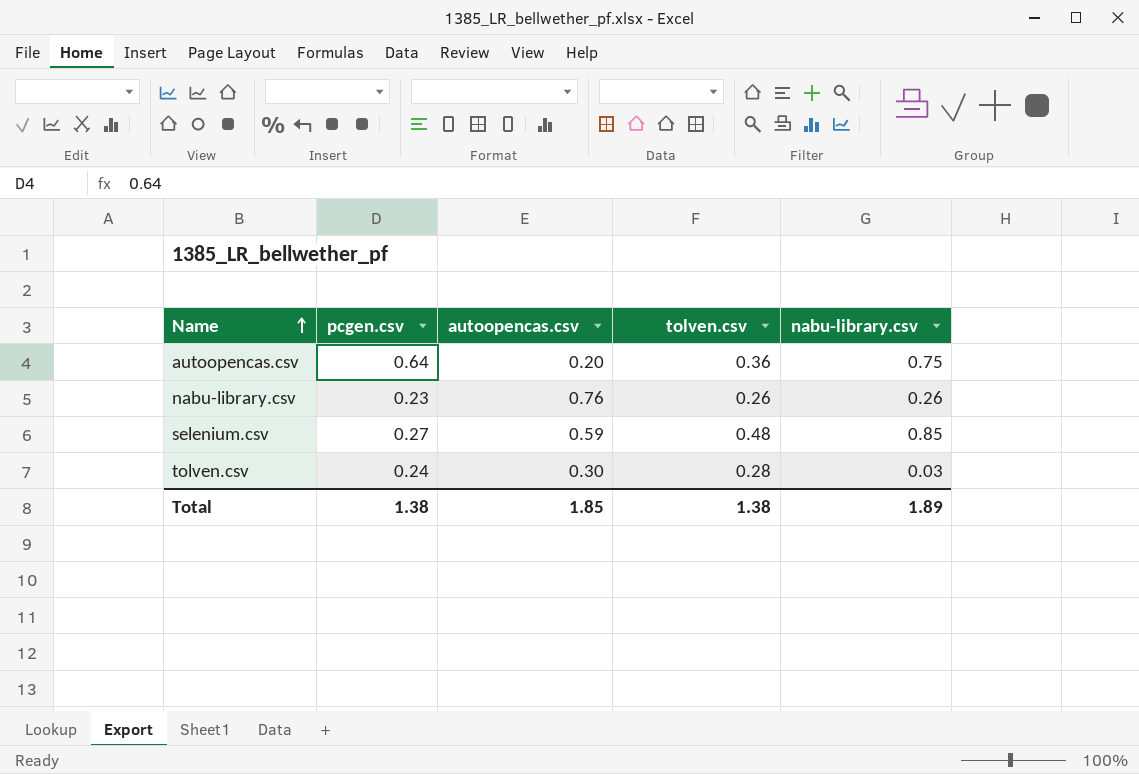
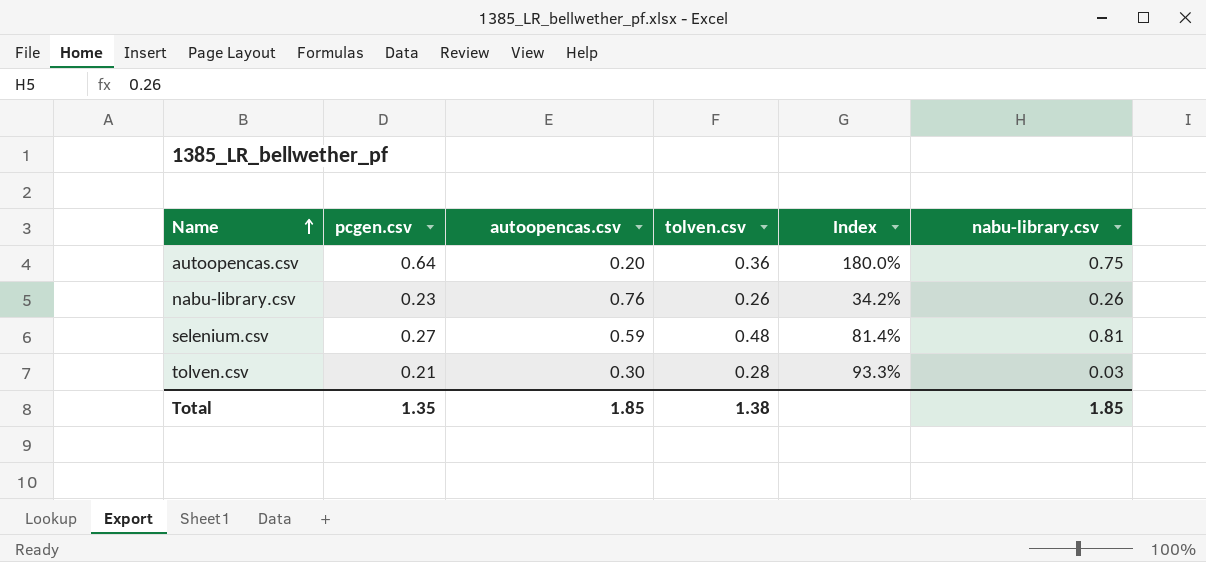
column Index | formula: none -> [tolven.csv] / [autoopencas.csv]
selenium.csv | nabu-library.csv: 0.85 -> 0.81
tolven.csv | pcgen.csv: 0.24 -> 0.21
Total | pcgen.csv: 1.38 -> 1.35
Total | nabu-library.csv: 1.89 -> 1.85

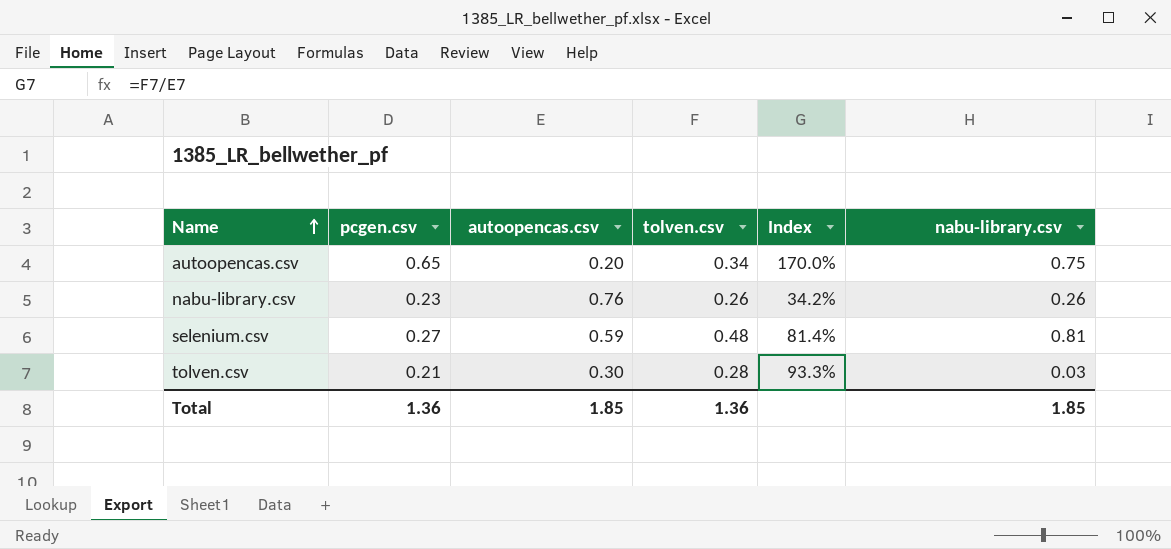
autoopencas.csv | pcgen.csv: 0.64 -> 0.65
autoopencas.csv | tolven.csv: 0.36 -> 0.34
autoopencas.csv | Index: 180.0% -> 170.0%
Total | pcgen.csv: 1.35 -> 1.36
Total | tolven.csv: 1.38 -> 1.36

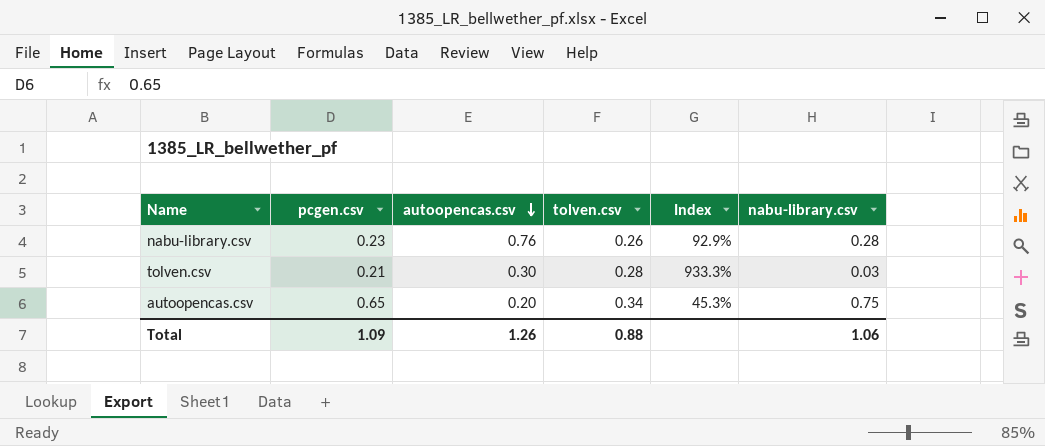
row order: Name ascending -> autoopencas.csv descending
column Index | formula: [tolven.csv] / [autoopencas.csv] -> [tolven.csv] / [nabu-library.csv]
row selenium.csv: 0.27 | 0.59 | 0.48 | 81.4% | 0.81 -> none
nabu-library.csv | nabu-library.csv: 0.26 -> 0.28
Total | pcgen.csv: 1.36 -> 1.09
Total | autoopencas.csv: 1.85 -> 1.26
Total | tolven.csv: 1.36 -> 0.88
Total | nabu-library.csv: 1.85 -> 1.06

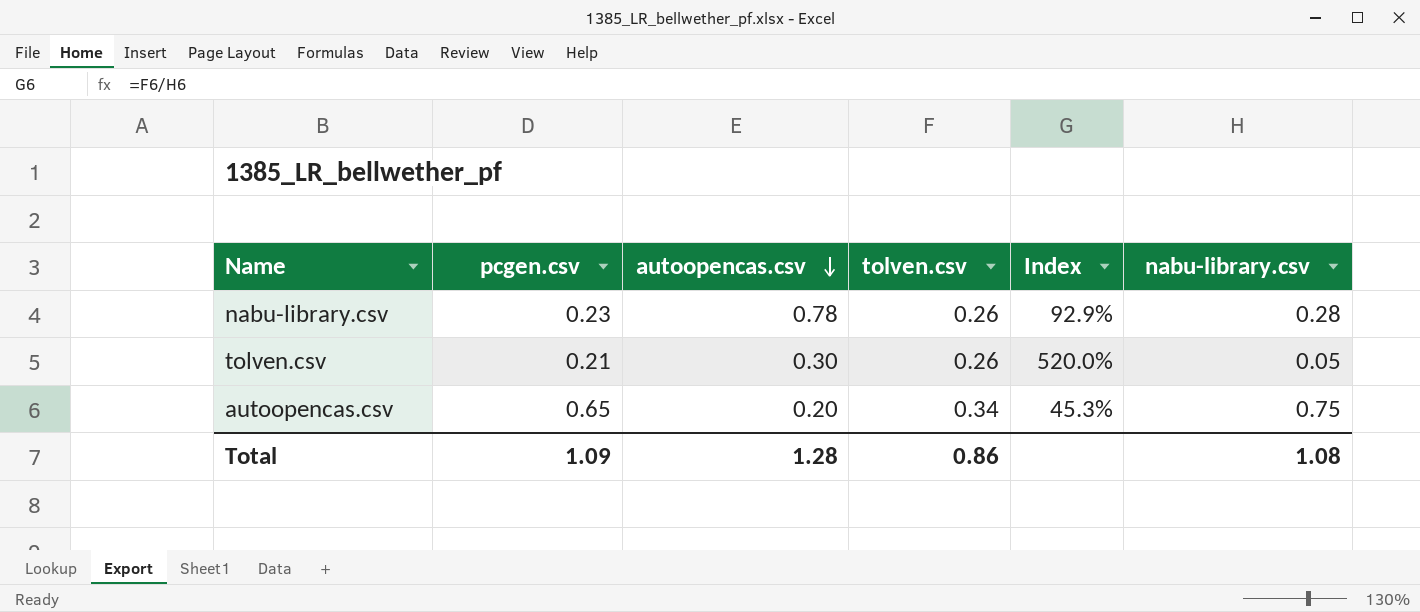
nabu-library.csv | autoopencas.csv: 0.76 -> 0.78
tolven.csv | tolven.csv: 0.28 -> 0.26
tolven.csv | Index: 933.3% -> 520.0%
tolven.csv | nabu-library.csv: 0.03 -> 0.05
Total | autoopencas.csv: 1.26 -> 1.28
Total | tolven.csv: 0.88 -> 0.86
Total | nabu-library.csv: 1.06 -> 1.08

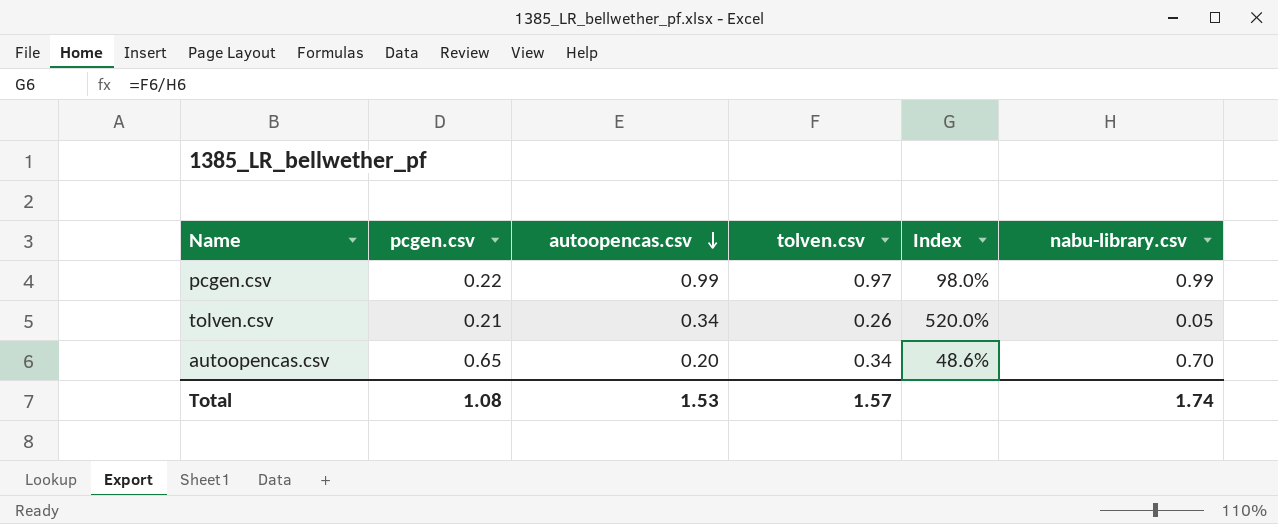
row nabu-library.csv: 0.23 | 0.78 | 0.26 | 92.9% | 0.28 -> none
row pcgen.csv: none -> 0.22 | 0.99 | 0.97 | 98.0% | 0.99
tolven.csv | autoopencas.csv: 0.30 -> 0.34
autoopencas.csv | Index: 45.3% -> 48.6%
autoopencas.csv | nabu-library.csv: 0.75 -> 0.70
Total | pcgen.csv: 1.09 -> 1.08
Total | autoopencas.csv: 1.28 -> 1.53
Total | tolven.csv: 0.86 -> 1.57
Total | nabu-library.csv: 1.08 -> 1.74

